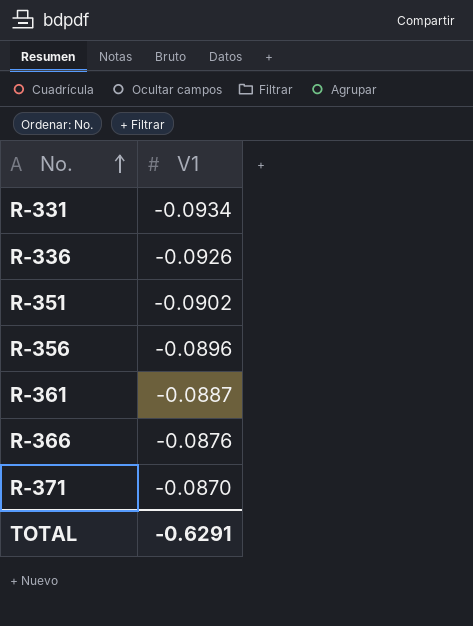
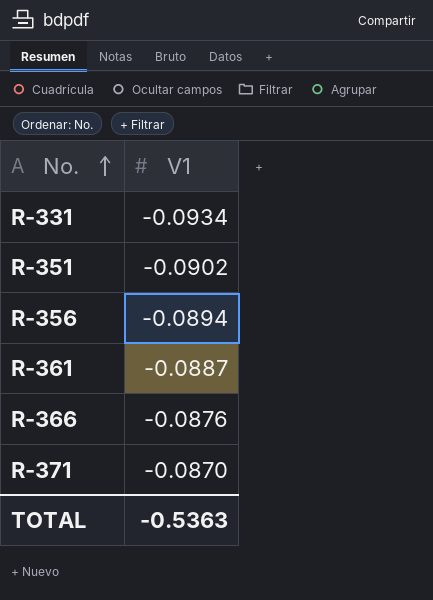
row R-336: -0.0926 -> none
R-356 | V1: -0.0896 -> -0.0894
TOTAL | V1: -0.6291 -> -0.5363

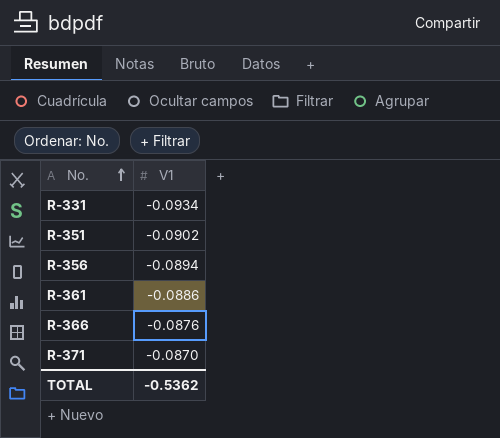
R-361 | V1: -0.0887 -> -0.0886
TOTAL | V1: -0.5363 -> -0.5362

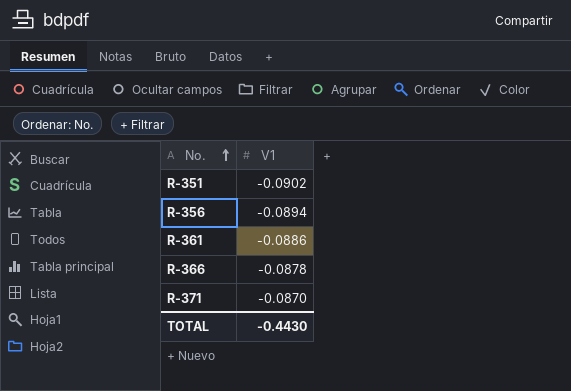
row R-331: -0.0934 -> none
R-366 | V1: -0.0876 -> -0.0878
TOTAL | V1: -0.5362 -> -0.4430

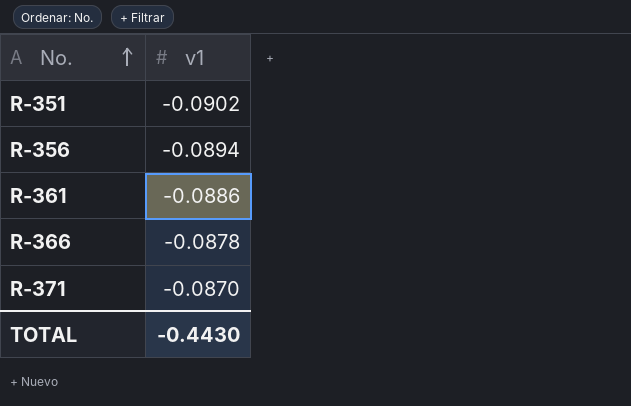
column name: V1 -> v1

